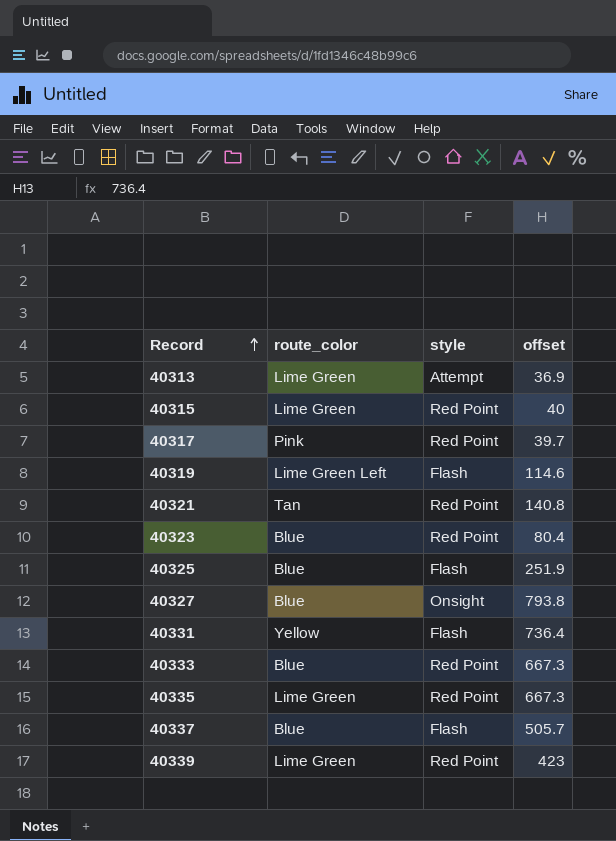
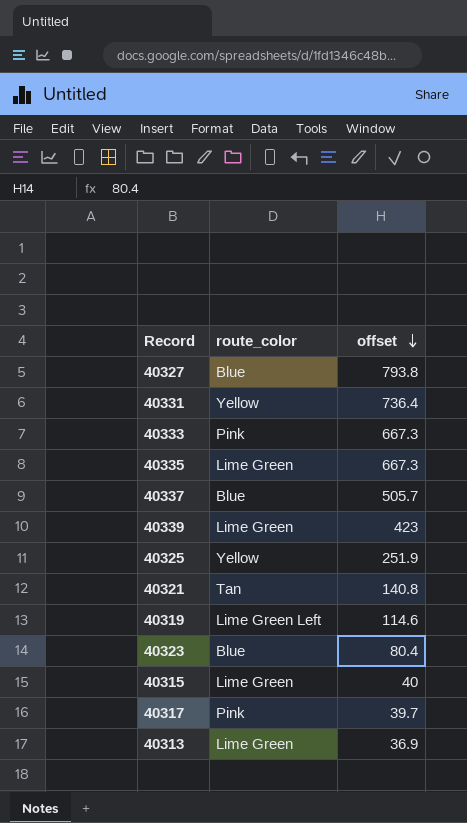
row order: Record ascending -> offset descending
column style | position: 3 -> none
40333 | route_color: Blue -> Pink
40325 | route_color: Blue -> Yellow

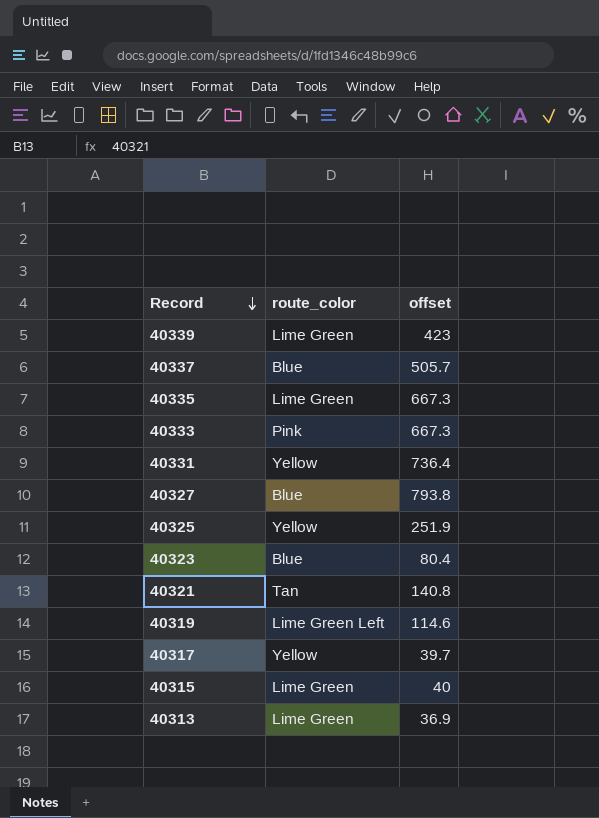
row order: offset descending -> Record descending
40317 | route_color: Pink -> Yellow

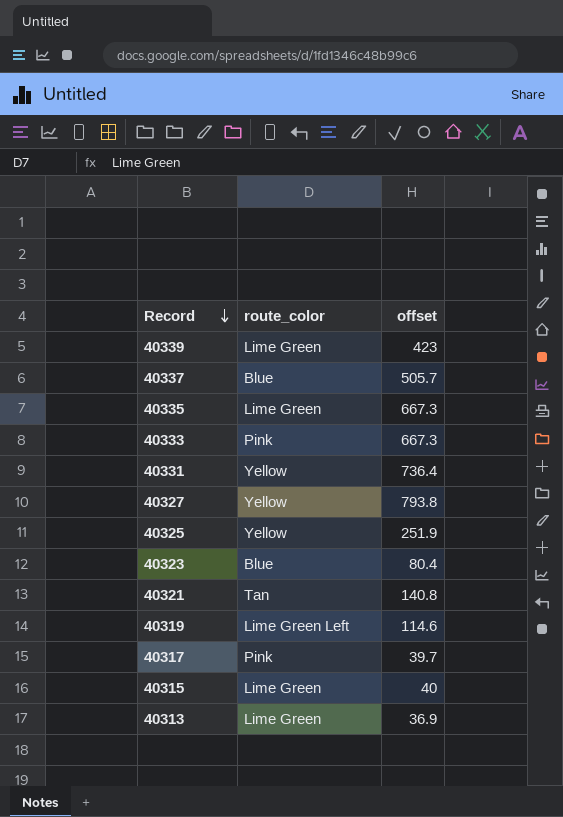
40327 | route_color: Blue -> Yellow
40317 | route_color: Yellow -> Pink

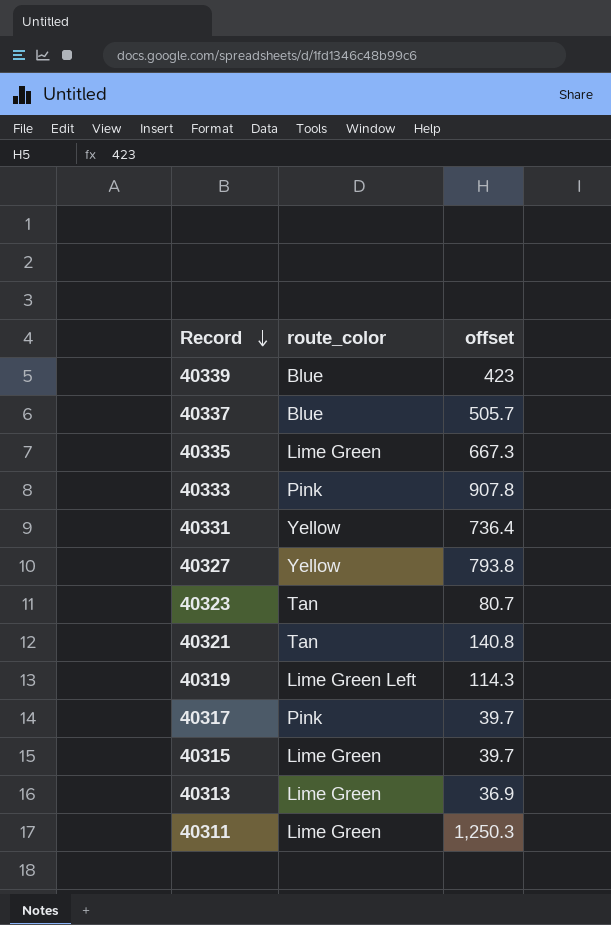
row 40325: Yellow | 251.9 -> none
40339 | route_color: Lime Green -> Blue
40333 | offset: 667.3 -> 907.8
40323 | route_color: Blue -> Tan
40323 | offset: 80.4 -> 80.7
40319 | offset: 114.6 -> 114.3
40315 | offset: 40 -> 39.7
row 40311: none -> Lime Green | 1,250.3

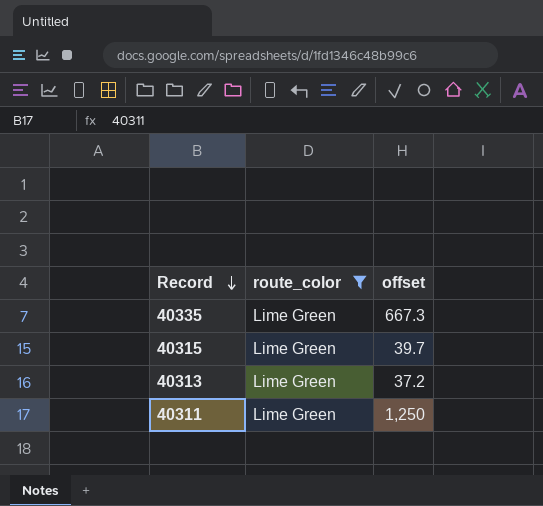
filter: none -> route_color = Lime Green
40313 | offset: 36.9 -> 37.2
40311 | offset: 1,250.3 -> 1,250

